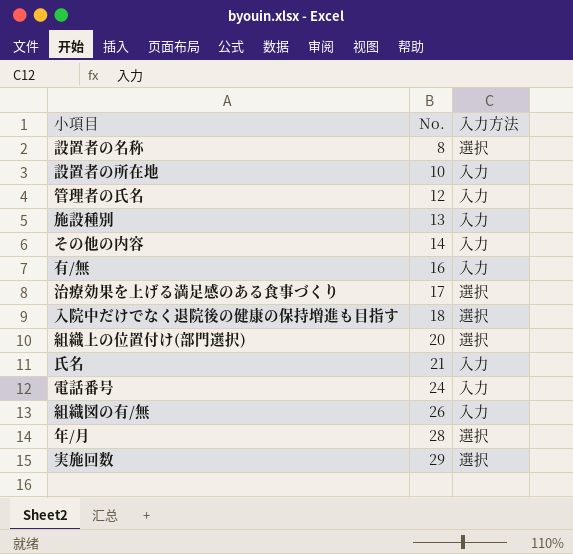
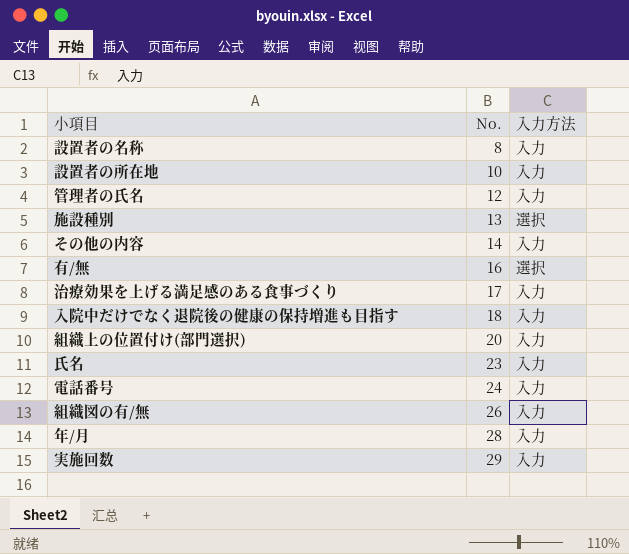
設置者の名称 | 入力方法: 選択 -> 入力
施設種別 | 入力方法: 入力 -> 選択
有/無 | 入力方法: 入力 -> 選択
治療効果を上げる満足感のある食事づくり | 入力方法: 選択 -> 入力
入院中だけでなく退院後の健康の保持増進も目指す | 入力方法: 選択 -> 入力
組織上の位置付け(部門選択) | 入力方法: 選択 -> 入力
氏名 | No.: 21 -> 23
年/月 | 入力方法: 選択 -> 入力
実施回数 | 入力方法: 選択 -> 入力

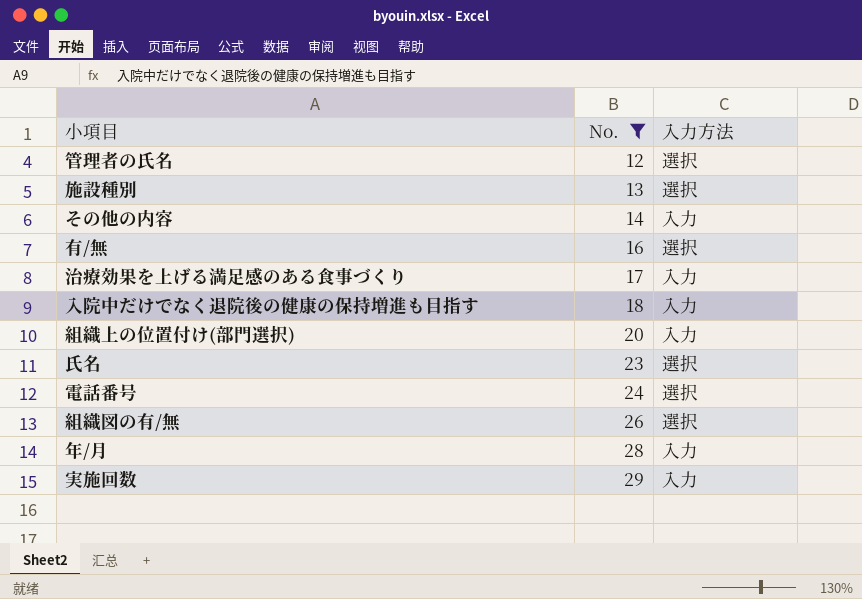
filter: none -> No. >= 12
管理者の氏名 | 入力方法: 入力 -> 選択
氏名 | 入力方法: 入力 -> 選択
電話番号 | 入力方法: 入力 -> 選択
組織図の有/無 | 入力方法: 入力 -> 選択

